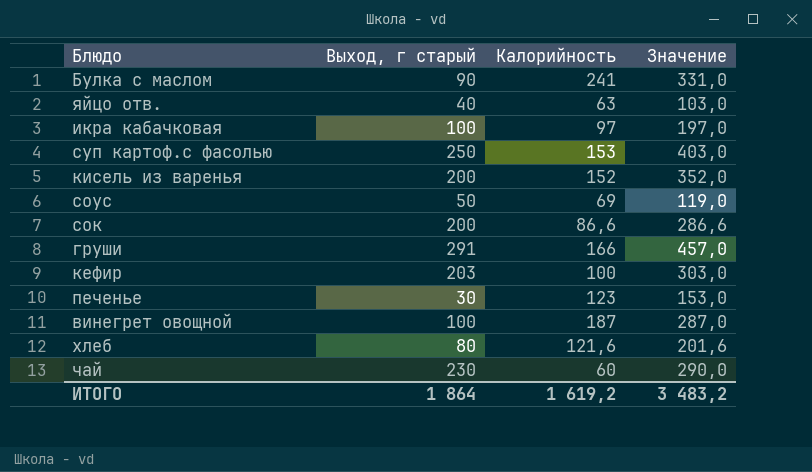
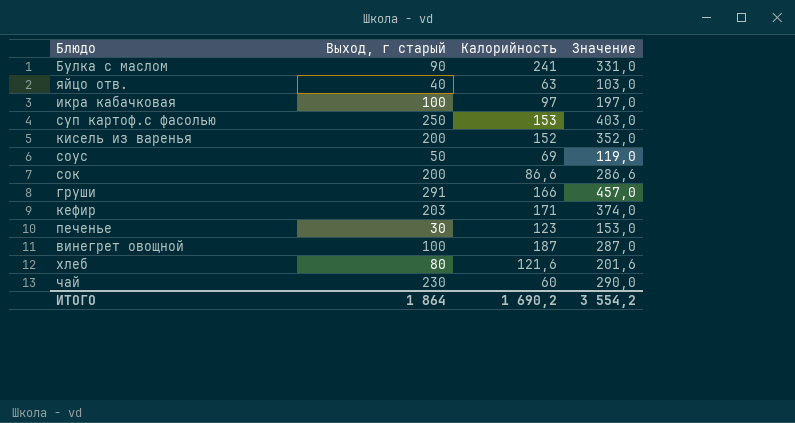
кефир | Калорийность: 100 -> 171
кефир | Значение: 303,0 -> 374,0
ИТОГО | Калорийность: 1 619,2 -> 1 690,2
ИТОГО | Значение: 3 483,2 -> 3 554,2

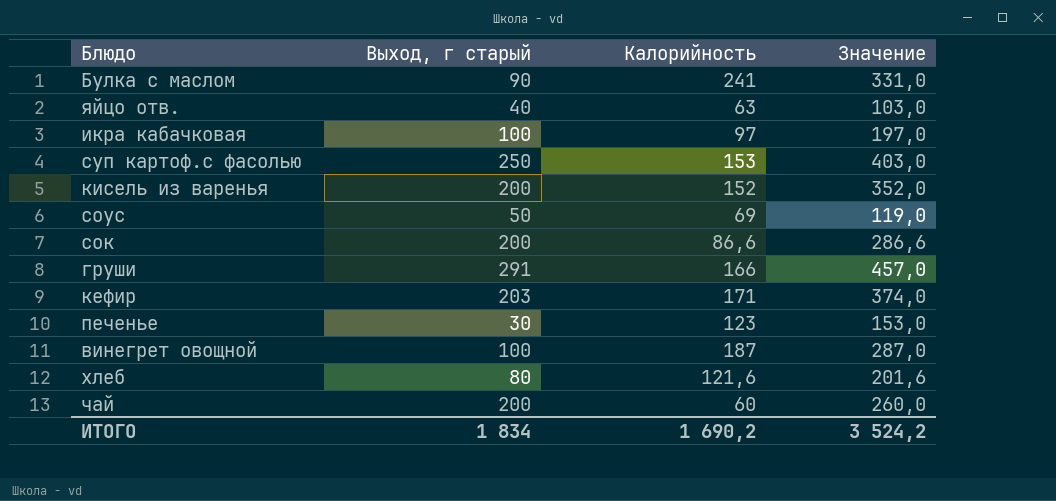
чай | Выход, г старый: 230 -> 200
чай | Значение: 290,0 -> 260,0
ИТОГО | Выход, г старый: 1 864 -> 1 834
ИТОГО | Значение: 3 554,2 -> 3 524,2

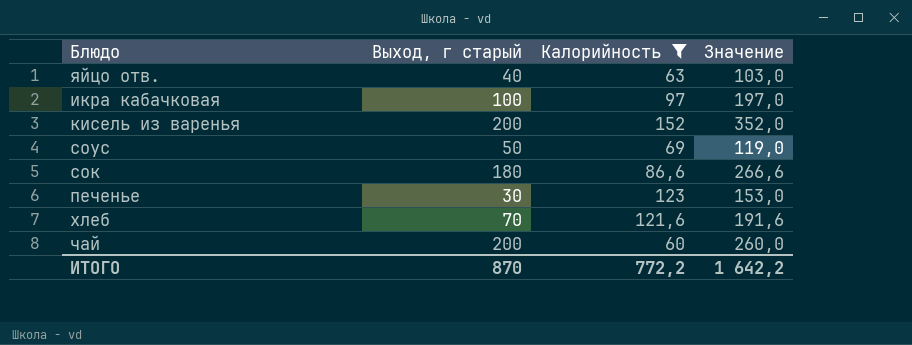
filter: none -> Калорийность <= 152
сок | Выход, г старый: 200 -> 180
сок | Значение: 286,6 -> 266,6
хлеб | Выход, г старый: 80 -> 70
хлеб | Значение: 201,6 -> 191,6
ИТОГО | Выход, г старый: 1 834 -> 870
ИТОГО | Калорийность: 1 690,2 -> 772,2
ИТОГО | Значение: 3 524,2 -> 1 642,2

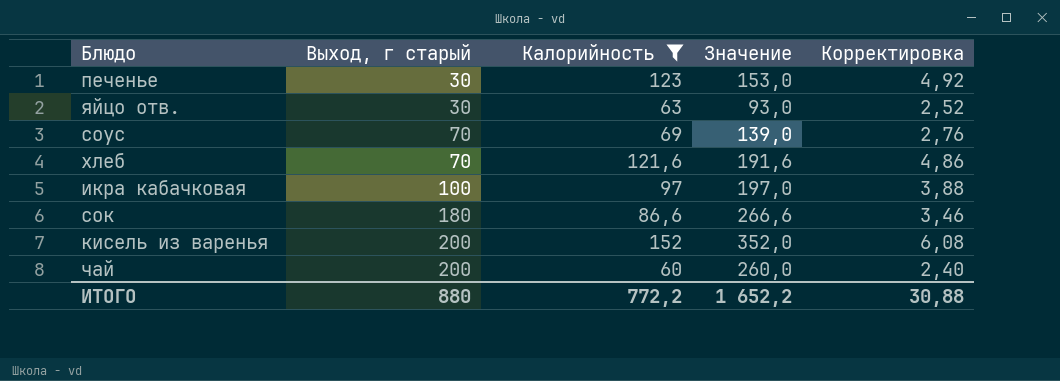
row order: none -> Выход, г старый ascending
column Корректировка | formula: none -> [Калорийность] * 0,04
яйцо отв. | Выход, г старый: 40 -> 30
яйцо отв. | Значение: 103,0 -> 93,0
соус | Выход, г старый: 50 -> 70
соус | Значение: 119,0 -> 139,0
ИТОГО | Выход, г старый: 870 -> 880
ИТОГО | Значение: 1 642,2 -> 1 652,2

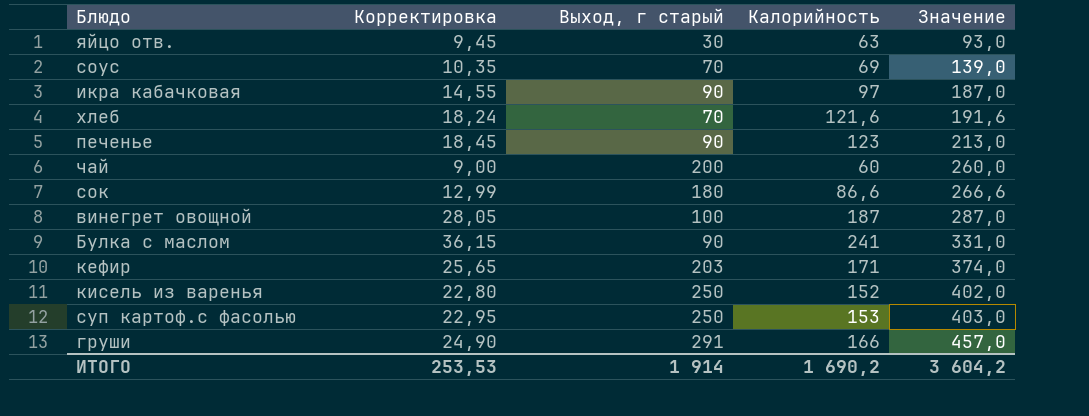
filter: Калорийность <= 152 -> none
row order: Выход, г старый ascending -> Значение ascending
column Корректировка | formula: [Калорийность] * 0,04 -> [Калорийность] * 0,15
column Корректировка | position: 5 -> 2
икра кабачковая | Выход, г старый: 100 -> 90
икра кабачковая | Значение: 197,0 -> 187,0
печенье | Выход, г старый: 30 -> 90
печенье | Значение: 153,0 -> 213,0
кисель из варенья | Выход, г старый: 200 -> 250
кисель из варенья | Значение: 352,0 -> 402,0
ИТОГО | Корректировка: 30,88 -> 253,53
ИТОГО | Выход, г старый: 880 -> 1 914
ИТОГО | Калорийность: 772,2 -> 1 690,2
ИТОГО | Значение: 1 652,2 -> 3 604,2

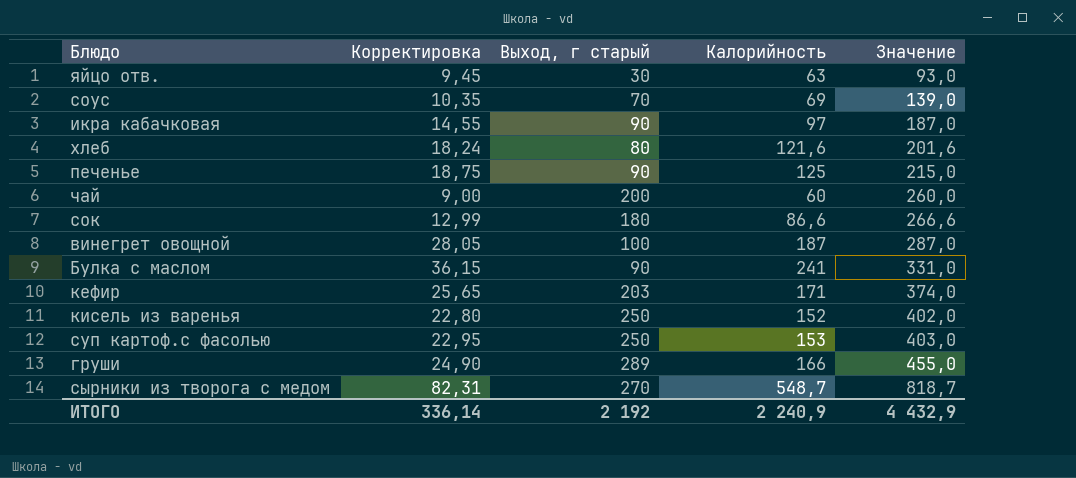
хлеб | Выход, г старый: 70 -> 80
хлеб | Значение: 191,6 -> 201,6
печенье | Корректировка: 18,45 -> 18,75
печенье | Калорийность: 123 -> 125
печенье | Значение: 213,0 -> 215,0
груши | Выход, г старый: 291 -> 289
груши | Значение: 457,0 -> 455,0
row сырники из творога с медом: none -> 82,31 | 270 | 548,7 | 818,7
ИТОГО | Корректировка: 253,53 -> 336,14
ИТОГО | Выход, г старый: 1 914 -> 2 192
ИТОГО | Калорийность: 1 690,2 -> 2 240,9
ИТОГО | Значение: 3 604,2 -> 4 432,9

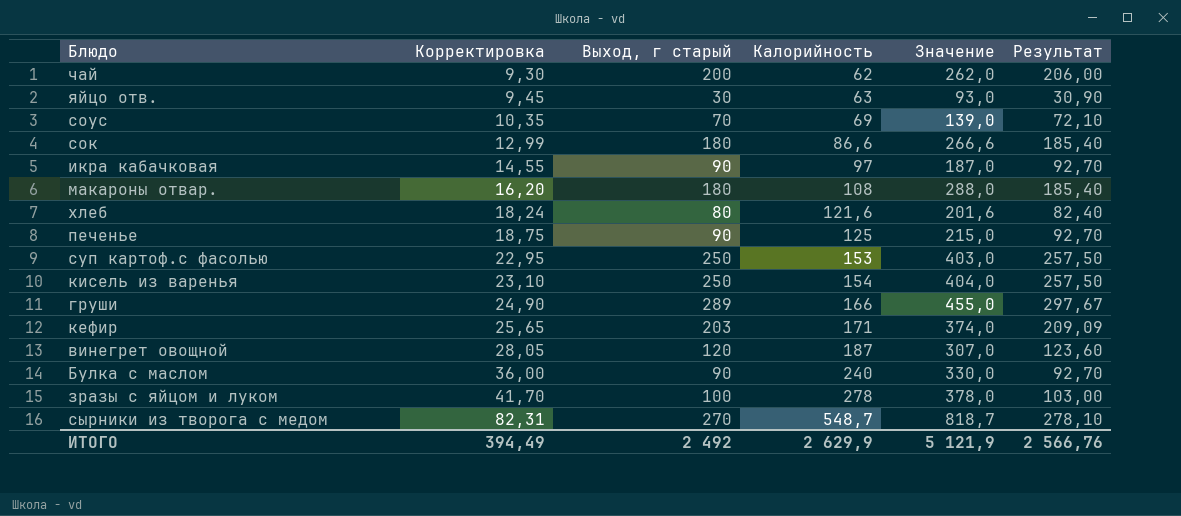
row order: Значение ascending -> Корректировка ascending
column Результат | formula: none -> [Выход, г старый] * 1,03
чай | Корректировка: 9,00 -> 9,30
чай | Калорийность: 60 -> 62
чай | Значение: 260,0 -> 262,0
row макароны отвар.: none -> 16,20 | 180 | 108 | 288,0 | 185,40
кисель из варенья | Корректировка: 22,80 -> 23,10
кисель из варенья | Калорийность: 152 -> 154
кисель из варенья | Значение: 402,0 -> 404,0
винегрет овощной | Выход, г старый: 100 -> 120
винегрет овощной | Значение: 287,0 -> 307,0
Булка с маслом | Корректировка: 36,15 -> 36,00
Булка с маслом | Калорийность: 241 -> 240
Булка с маслом | Значение: 331,0 -> 330,0
row зразы с яйцом и луком: none -> 41,70 | 100 | 278 | 378,0 | 103,00
ИТОГО | Корректировка: 336,14 -> 394,49
ИТОГО | Выход, г старый: 2 192 -> 2 492
ИТОГО | Калорийность: 2 240,9 -> 2 629,9
ИТОГО | Значение: 4 432,9 -> 5 121,9

